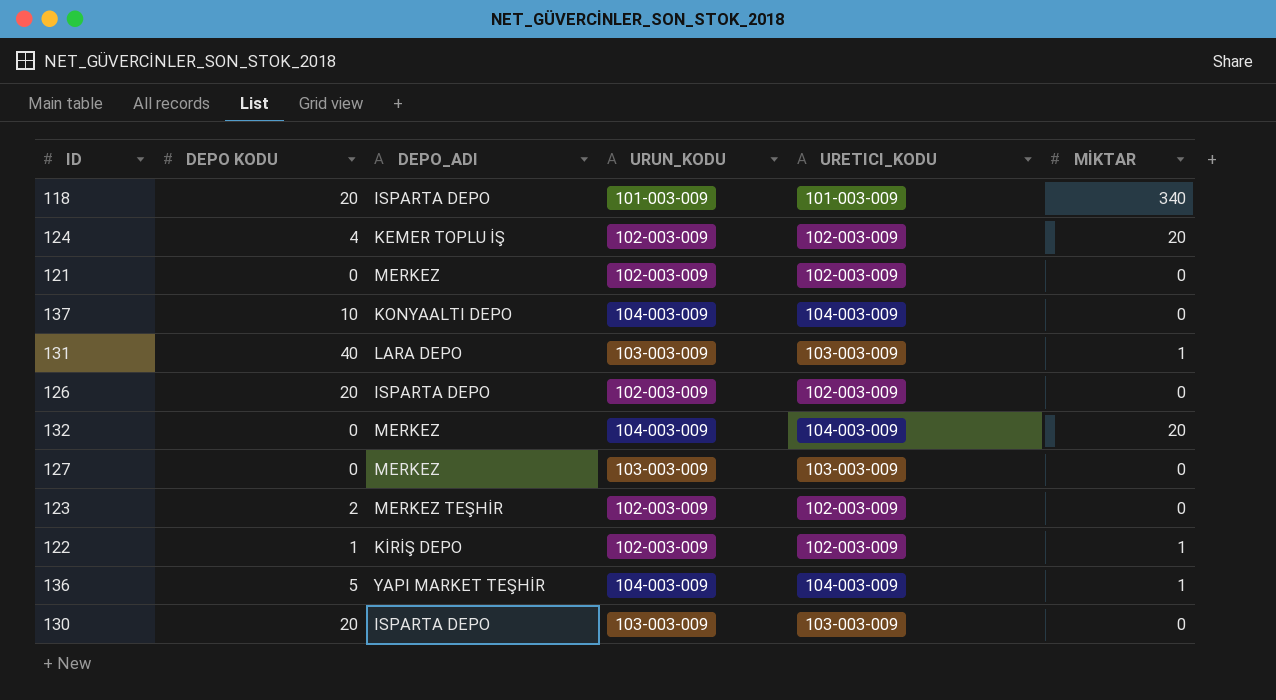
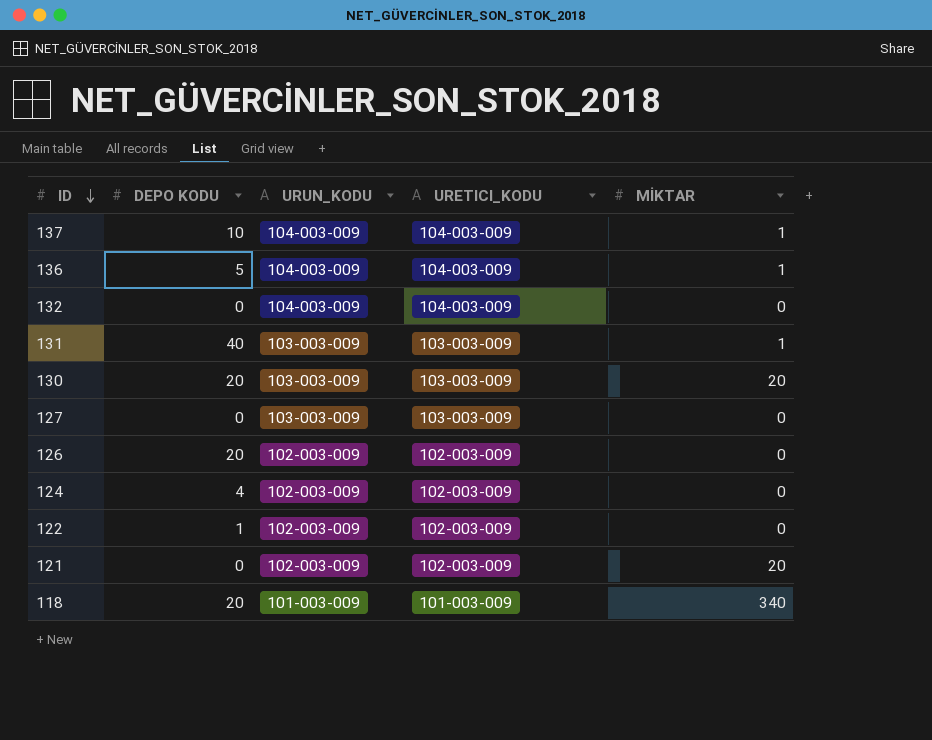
row order: none -> ID descending
column DEPO_ADI | position: 3 -> none
row 123: 2 | MERKEZ TEŞHİR | 102-003-009 | 102-003-009 | 0 -> none
137 | MİKTAR: 0 -> 1
132 | MİKTAR: 20 -> 0
130 | MİKTAR: 0 -> 20
124 | MİKTAR: 20 -> 0
122 | MİKTAR: 1 -> 0
121 | MİKTAR: 0 -> 20

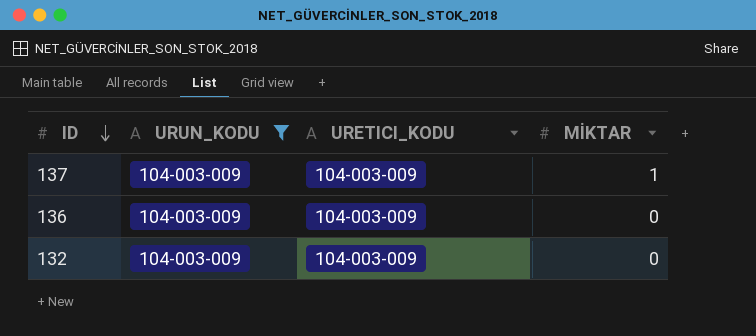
filter: none -> URUN_KODU = 104-003-009
column DEPO KODU | position: 2 -> none
136 | MİKTAR: 1 -> 0

